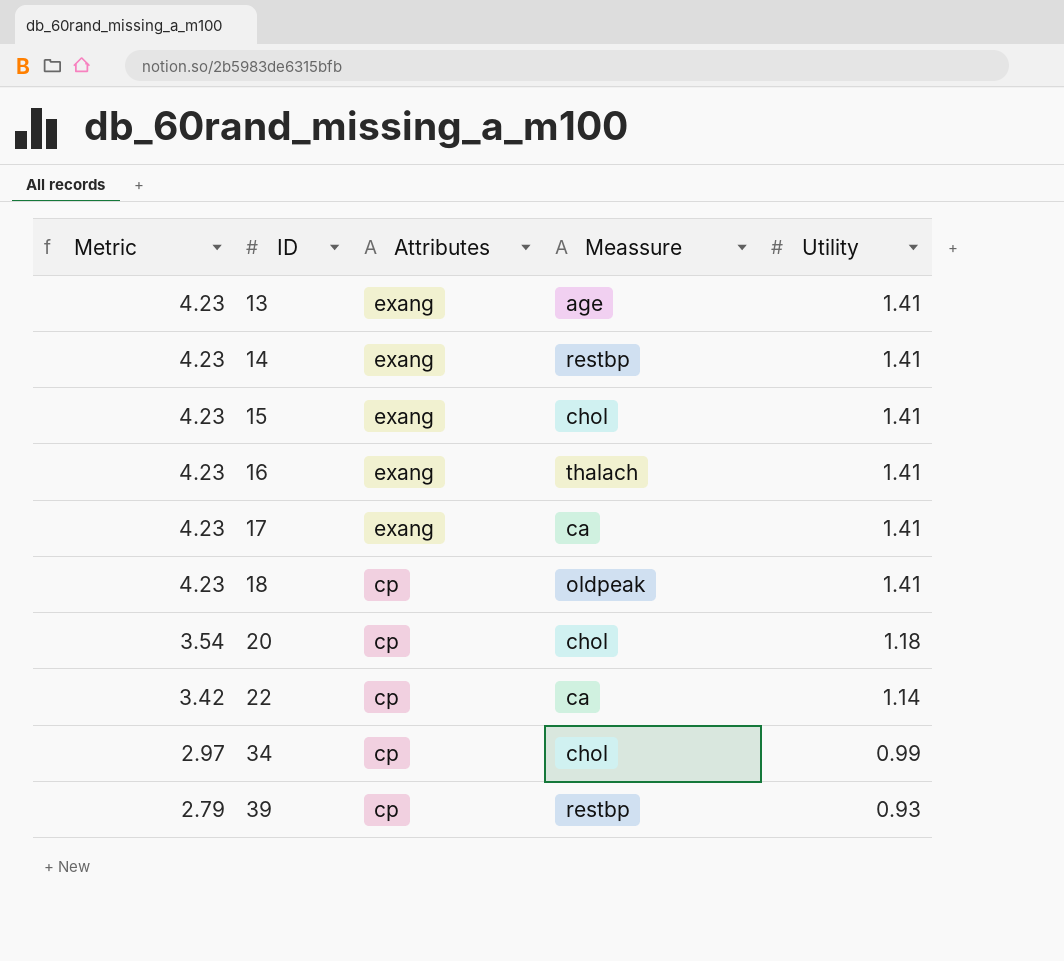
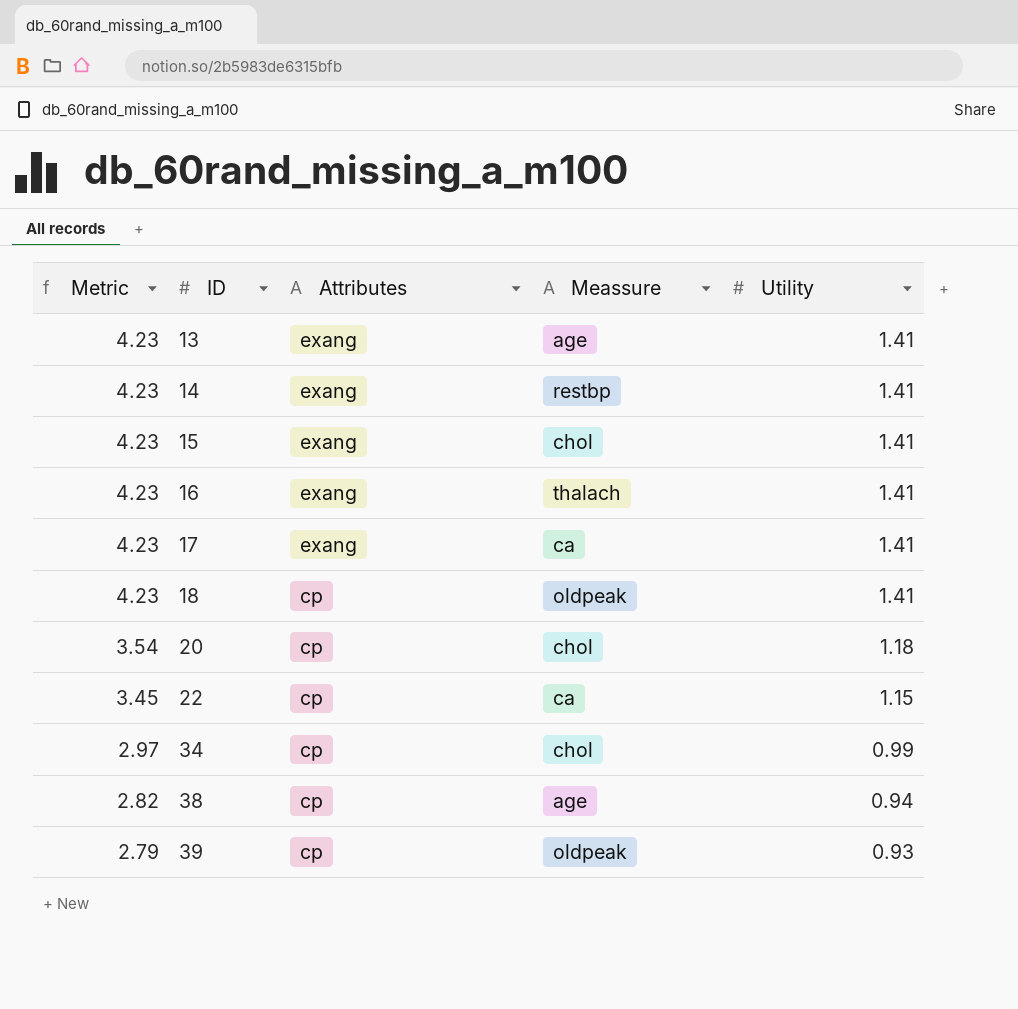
22 | Metric: 3.42 -> 3.45
22 | Utility: 1.14 -> 1.15
row 38: none -> 2.82 | cp | age | 0.94
39 | Meassure: restbp -> oldpeak

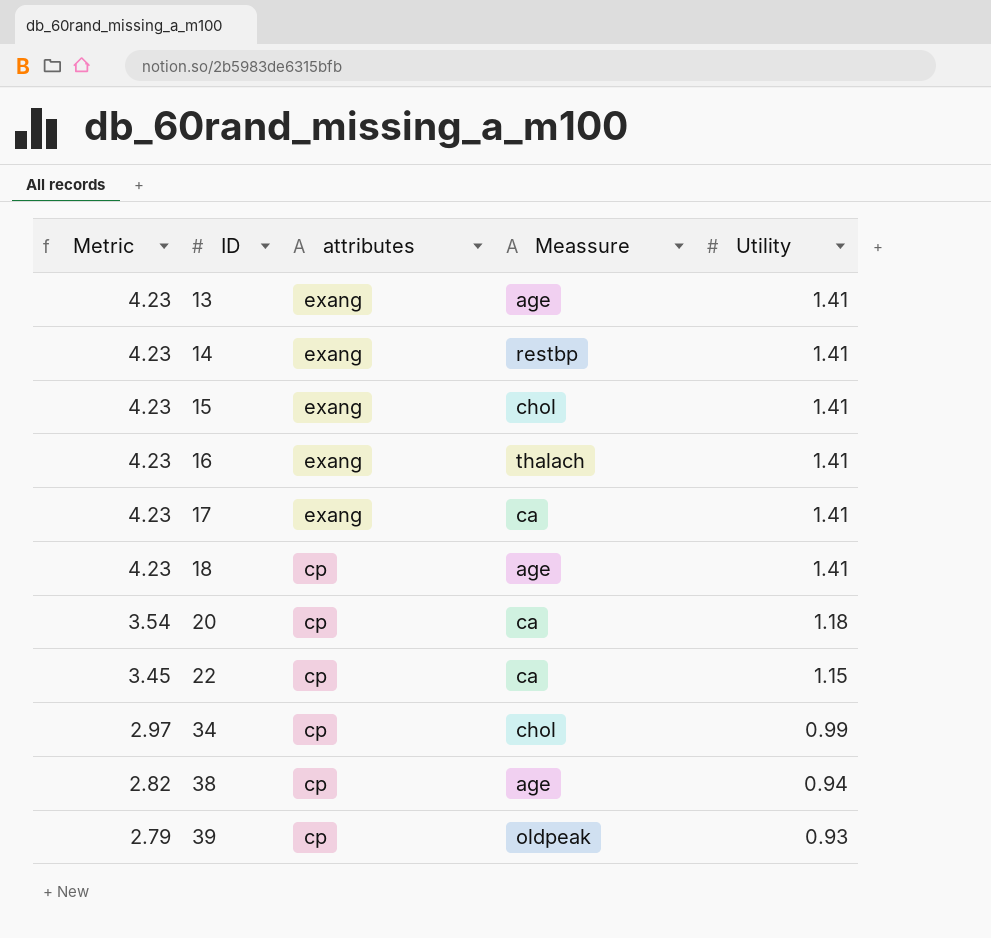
column name: Attributes -> attributes
18 | Meassure: oldpeak -> age
20 | Meassure: chol -> ca

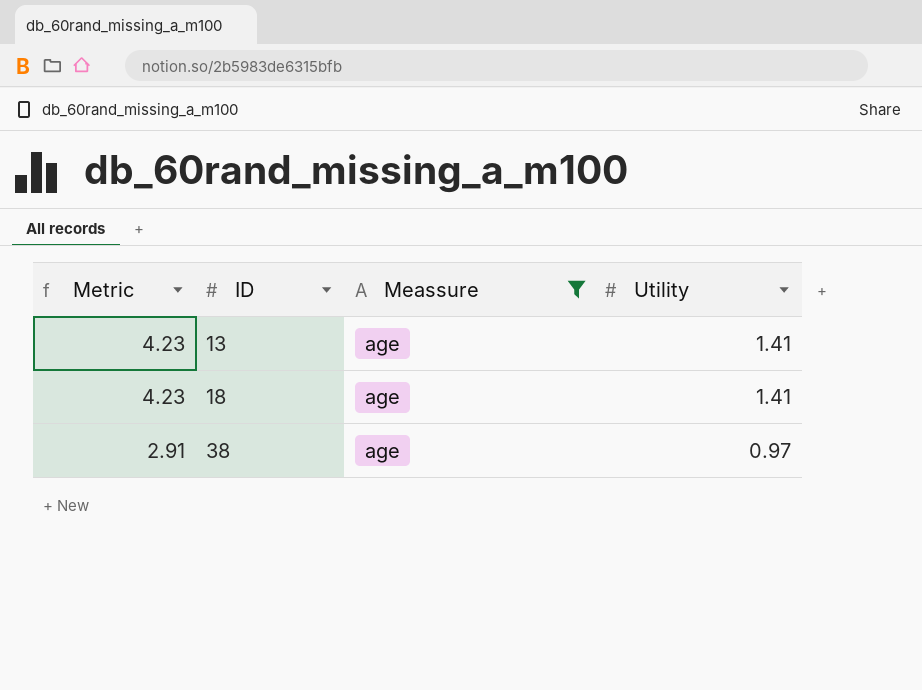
filter: none -> Meassure = age
column attributes | position: 3 -> none
38 | Metric: 2.82 -> 2.91
38 | Utility: 0.94 -> 0.97

